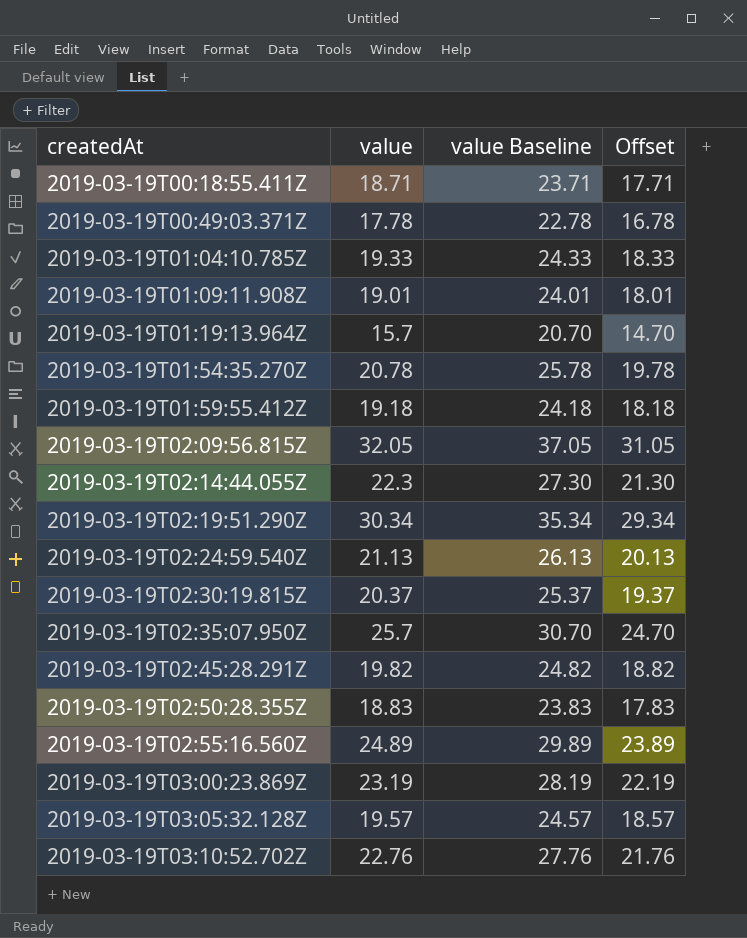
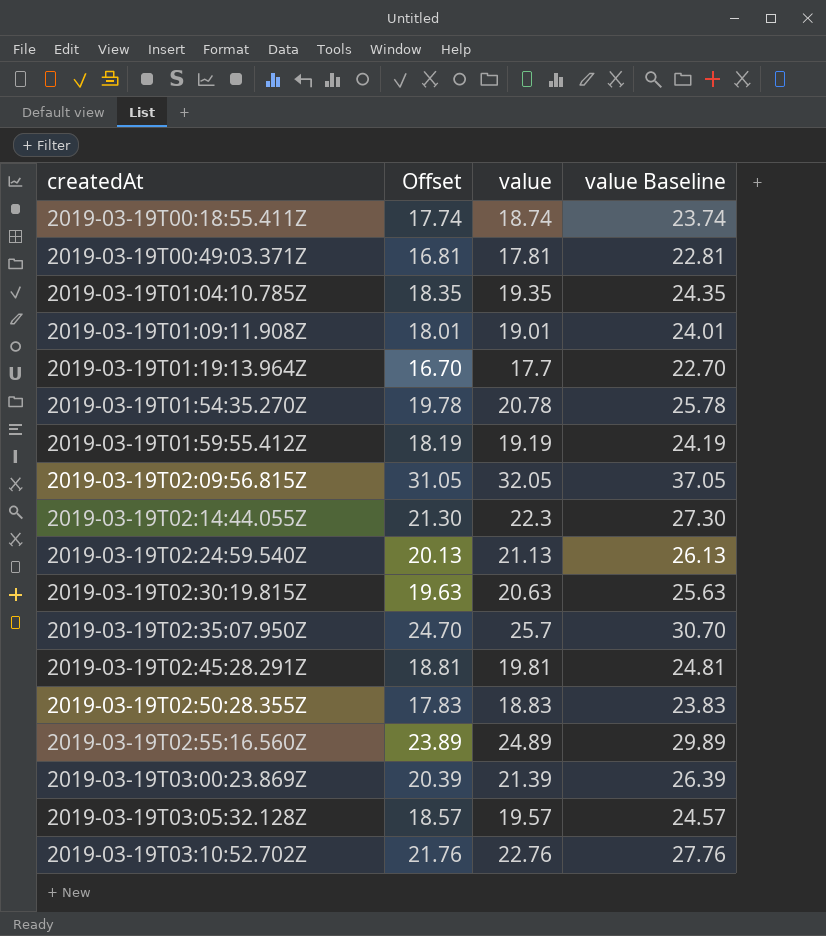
column Offset | position: 4 -> 2
row 2019-03-19T02:19:51.290Z: 30.34 | 35.34 | 29.34 -> none
2019-03-19T00:18:55.411Z | Offset: 17.71 -> 17.74
2019-03-19T00:18:55.411Z | value: 18.71 -> 18.74
2019-03-19T00:18:55.411Z | value Baseline: 23.71 -> 23.74
2019-03-19T00:49:03.371Z | Offset: 16.78 -> 16.81
2019-03-19T00:49:03.371Z | value: 17.78 -> 17.81
2019-03-19T00:49:03.371Z | value Baseline: 22.78 -> 22.81
2019-03-19T01:04:10.785Z | Offset: 18.33 -> 18.35
2019-03-19T01:04:10.785Z | value: 19.33 -> 19.35
2019-03-19T01:04:10.785Z | value Baseline: 24.33 -> 24.35
2019-03-19T01:19:13.964Z | Offset: 14.70 -> 16.70
2019-03-19T01:19:13.964Z | value: 15.7 -> 17.7
2019-03-19T01:19:13.964Z | value Baseline: 20.70 -> 22.70
2019-03-19T01:59:55.412Z | Offset: 18.18 -> 18.19
2019-03-19T01:59:55.412Z | value: 19.18 -> 19.19
2019-03-19T01:59:55.412Z | value Baseline: 24.18 -> 24.19
2019-03-19T02:30:19.815Z | Offset: 19.37 -> 19.63
2019-03-19T02:30:19.815Z | value: 20.37 -> 20.63
2019-03-19T02:30:19.815Z | value Baseline: 25.37 -> 25.63
2019-03-19T02:45:28.291Z | Offset: 18.82 -> 18.81
2019-03-19T02:45:28.291Z | value: 19.82 -> 19.81
2019-03-19T02:45:28.291Z | value Baseline: 24.82 -> 24.81
2019-03-19T03:00:23.869Z | Offset: 22.19 -> 20.39
2019-03-19T03:00:23.869Z | value: 23.19 -> 21.39
2019-03-19T03:00:23.869Z | value Baseline: 28.19 -> 26.39

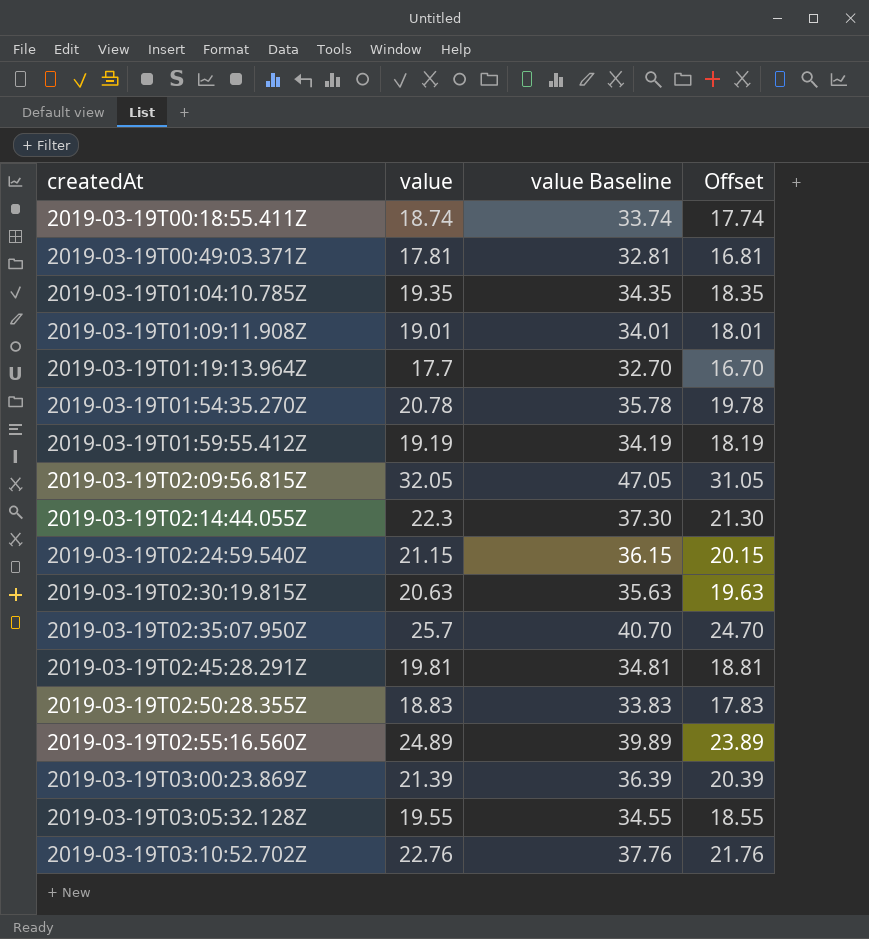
column value Baseline | formula: [value] + 5 -> [value] + 15
column Offset | position: 2 -> 4
2019-03-19T02:24:59.540Z | value: 21.13 -> 21.15
2019-03-19T02:24:59.540Z | Offset: 20.13 -> 20.15
2019-03-19T03:05:32.128Z | value: 19.57 -> 19.55
2019-03-19T03:05:32.128Z | Offset: 18.57 -> 18.55

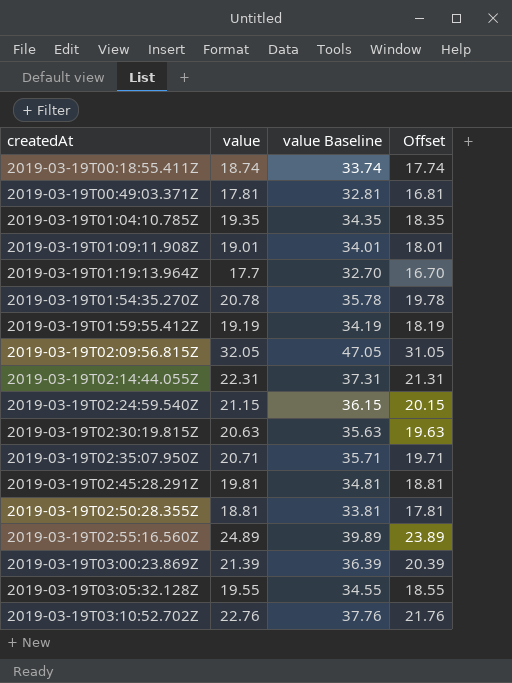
2019-03-19T02:14:44.055Z | value: 22.3 -> 22.31
2019-03-19T02:14:44.055Z | value Baseline: 37.30 -> 37.31
2019-03-19T02:14:44.055Z | Offset: 21.30 -> 21.31
2019-03-19T02:35:07.950Z | value: 25.7 -> 20.71
2019-03-19T02:35:07.950Z | value Baseline: 40.70 -> 35.71
2019-03-19T02:35:07.950Z | Offset: 24.70 -> 19.71
2019-03-19T02:50:28.355Z | value: 18.83 -> 18.81
2019-03-19T02:50:28.355Z | value Baseline: 33.83 -> 33.81
2019-03-19T02:50:28.355Z | Offset: 17.83 -> 17.81

